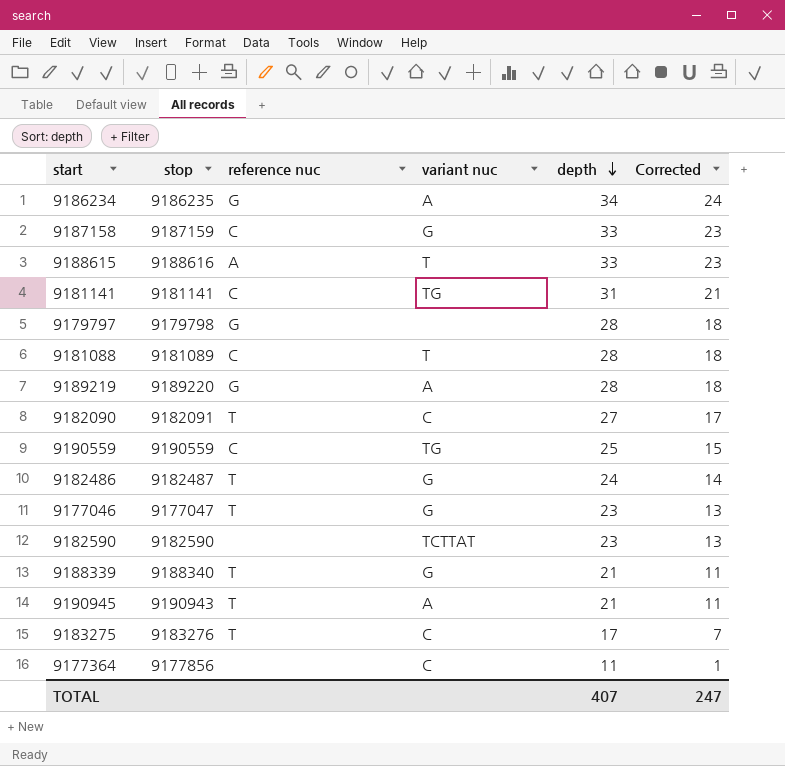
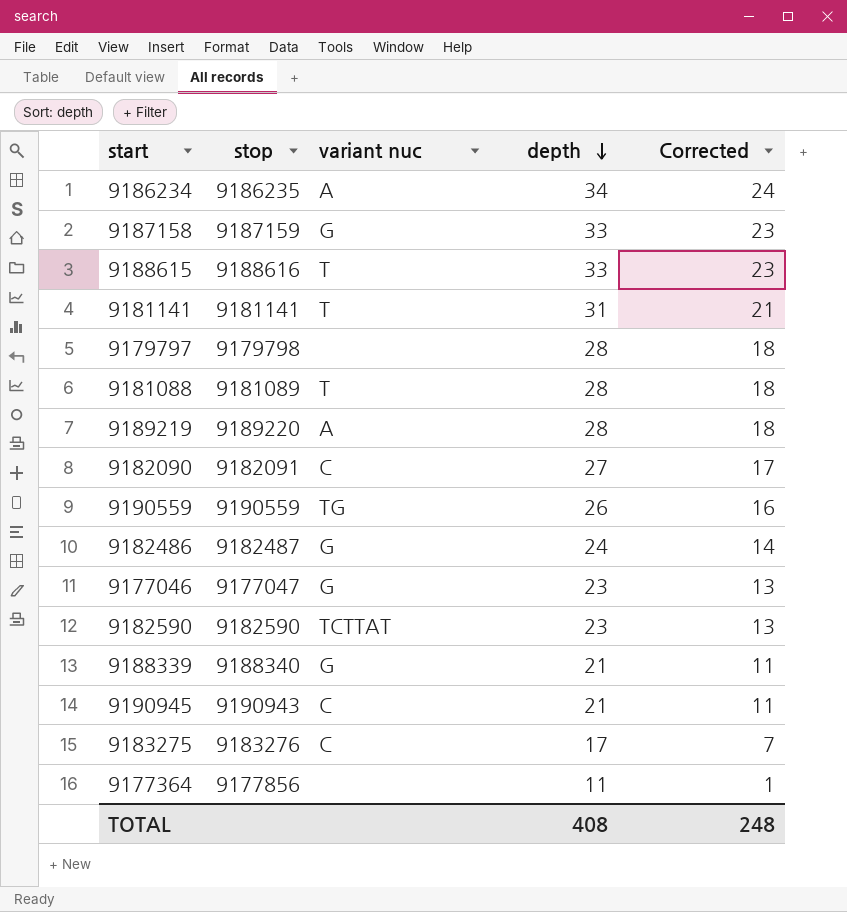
column reference nuc | position: 3 -> none
9181141 | variant nuc: TG -> T
9190559 | depth: 25 -> 26
9190559 | Corrected: 15 -> 16
9190945 | variant nuc: A -> C
9177364 | variant nuc: C -> none
TOTAL | depth: 407 -> 408
TOTAL | Corrected: 247 -> 248

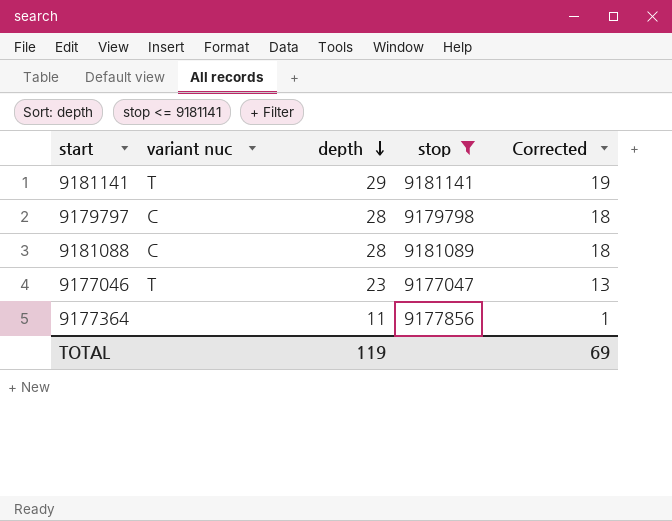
filter: none -> stop <= 9181141
column stop | position: 2 -> 4
9181141 | depth: 31 -> 29
9181141 | Corrected: 21 -> 19
9179797 | variant nuc: none -> C
9181088 | variant nuc: T -> C
9177046 | variant nuc: G -> T
TOTAL | depth: 408 -> 119
TOTAL | Corrected: 248 -> 69

